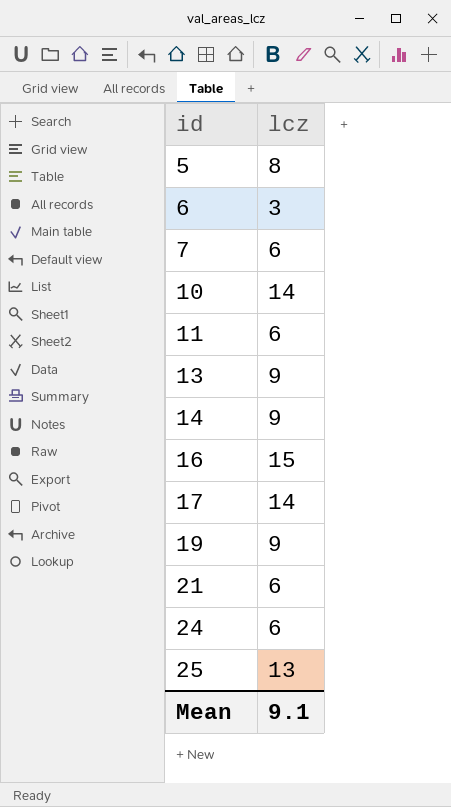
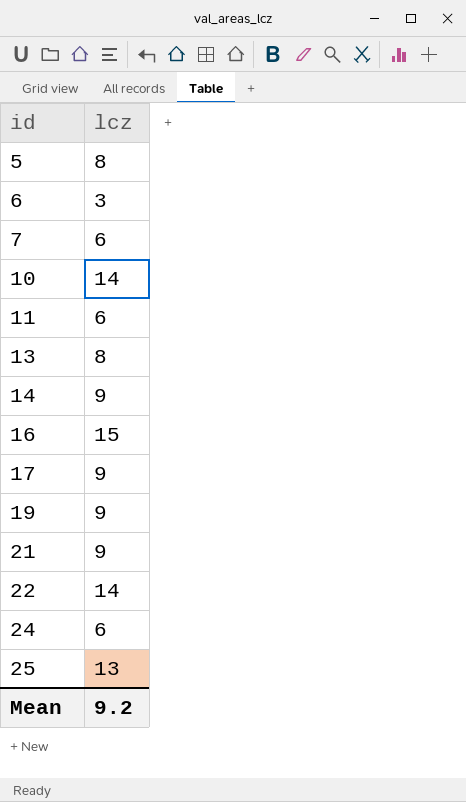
13 | lcz: 9 -> 8
17 | lcz: 14 -> 9
21 | lcz: 6 -> 9
row 22: none -> 14
Mean | lcz: 9.1 -> 9.2

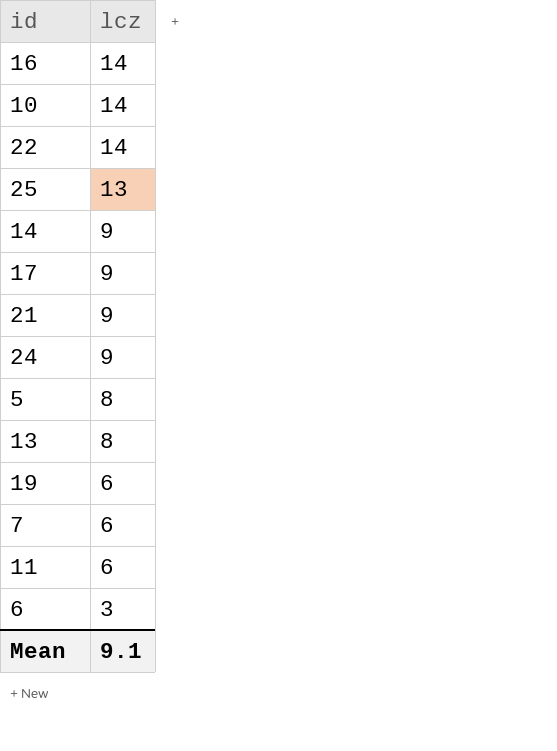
row order: id ascending -> lcz descending
16 | lcz: 15 -> 14
24 | lcz: 6 -> 9
19 | lcz: 9 -> 6
Mean | lcz: 9.2 -> 9.1

